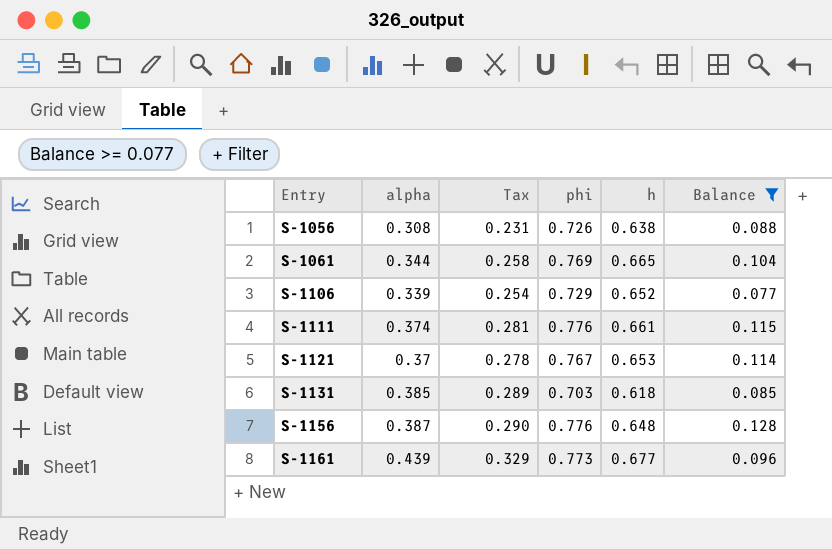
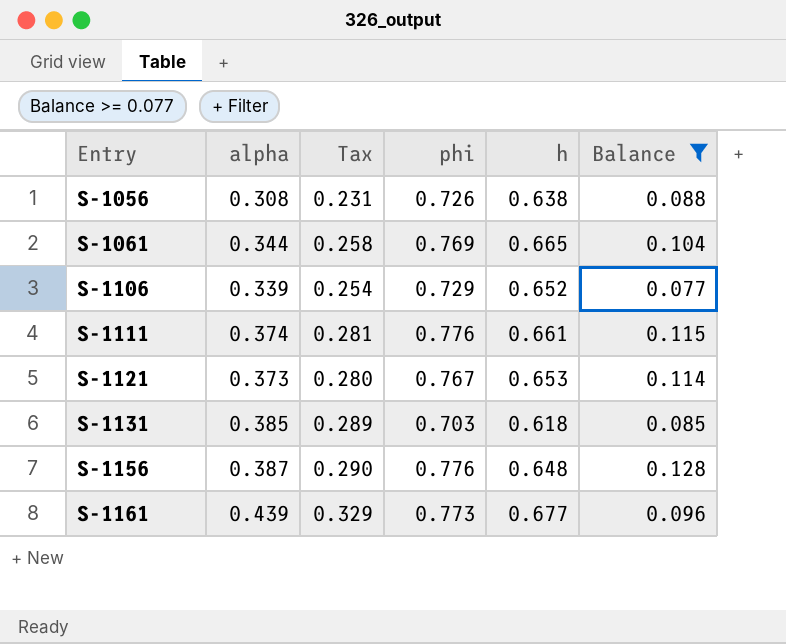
S-1121 | alpha: 0.37 -> 0.373
S-1121 | Tax: 0.278 -> 0.280

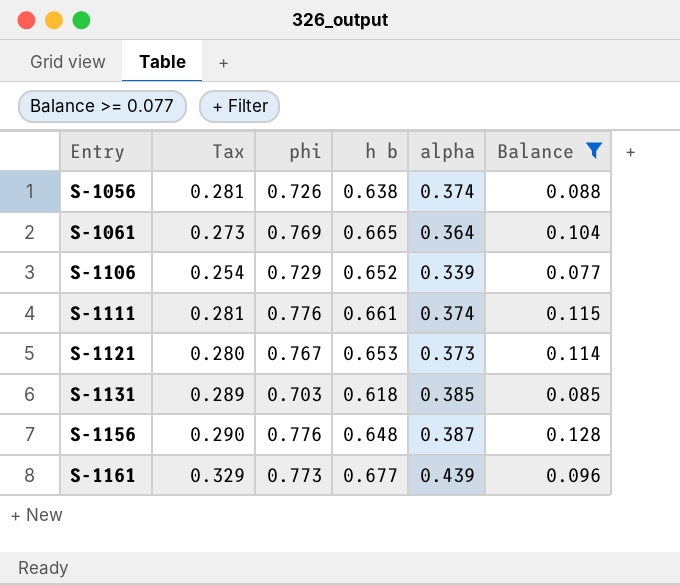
column name: h -> h b
column alpha | position: 2 -> 5
S-1056 | Tax: 0.231 -> 0.281
S-1056 | alpha: 0.308 -> 0.374
S-1061 | Tax: 0.258 -> 0.273
S-1061 | alpha: 0.344 -> 0.364

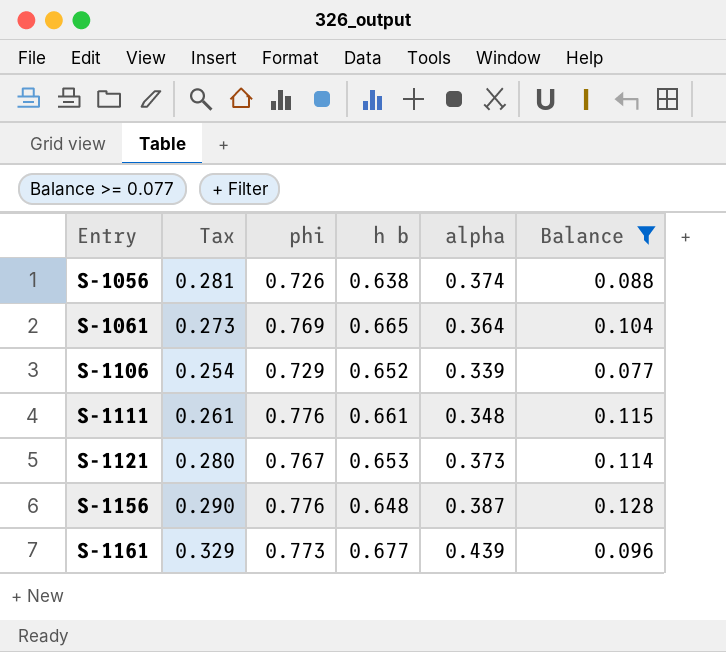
row S-1131: 0.289 | 0.703 | 0.618 | 0.385 | 0.085 -> none
S-1111 | Tax: 0.281 -> 0.261
S-1111 | alpha: 0.374 -> 0.348

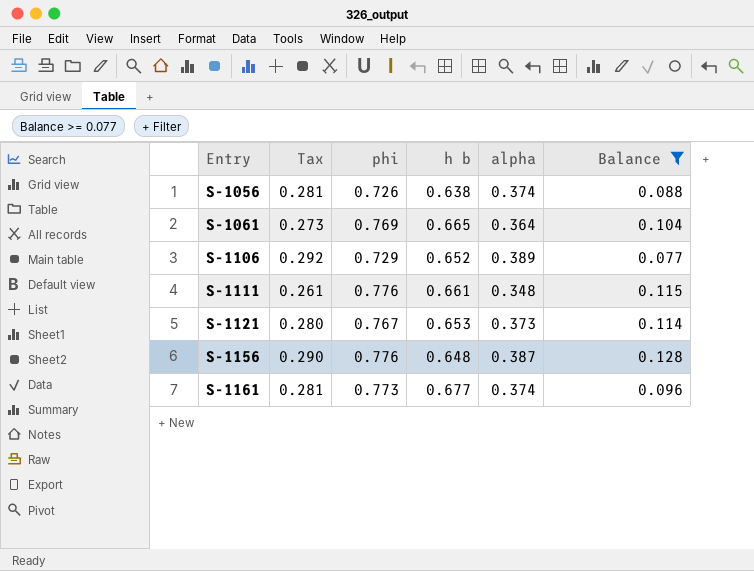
S-1106 | Tax: 0.254 -> 0.292
S-1106 | alpha: 0.339 -> 0.389
S-1161 | Tax: 0.329 -> 0.281
S-1161 | alpha: 0.439 -> 0.374

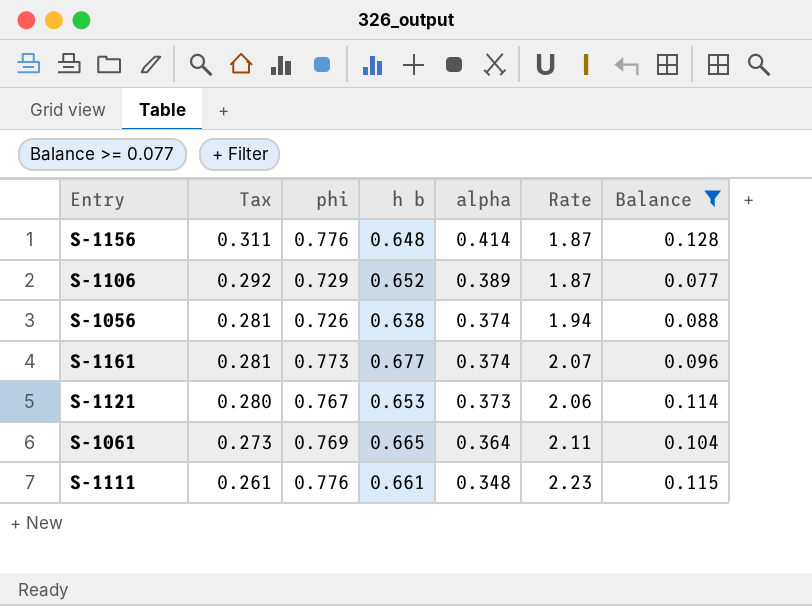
row order: Entry ascending -> Tax descending
column Rate | formula: none -> [phi] / [alpha]
S-1156 | Tax: 0.290 -> 0.311
S-1156 | alpha: 0.387 -> 0.414

